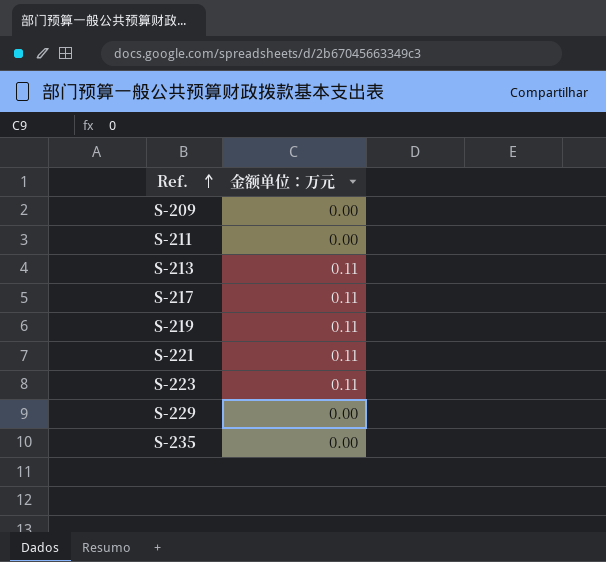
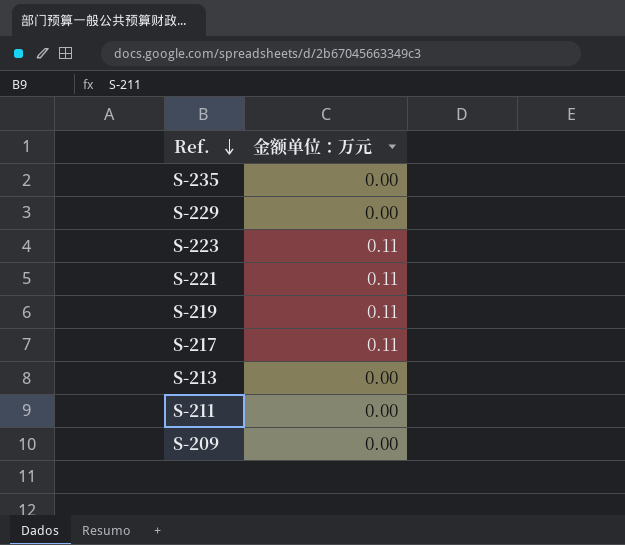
row order: Ref. ascending -> Ref. descending
S-213 | 金额单位：万元: 0.11 -> 0.00

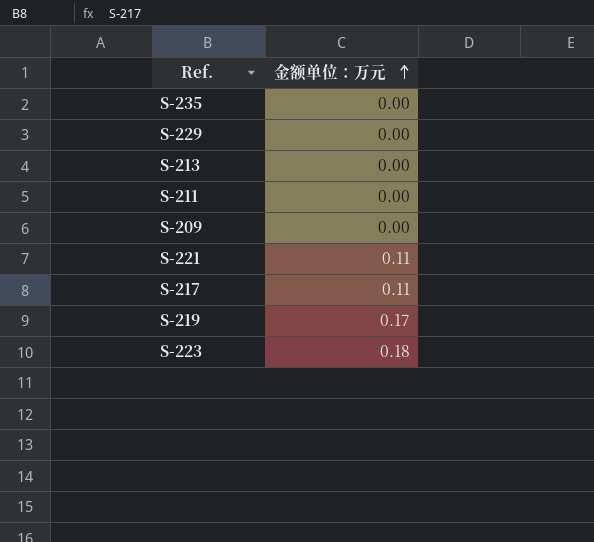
row order: Ref. descending -> 金额单位：万元 ascending
S-219 | 金额单位：万元: 0.11 -> 0.17
S-223 | 金额单位：万元: 0.11 -> 0.18

